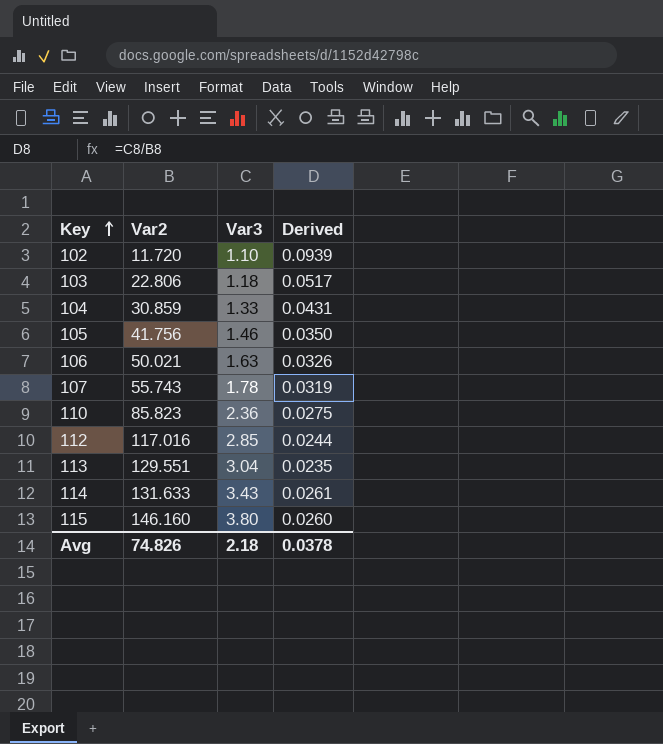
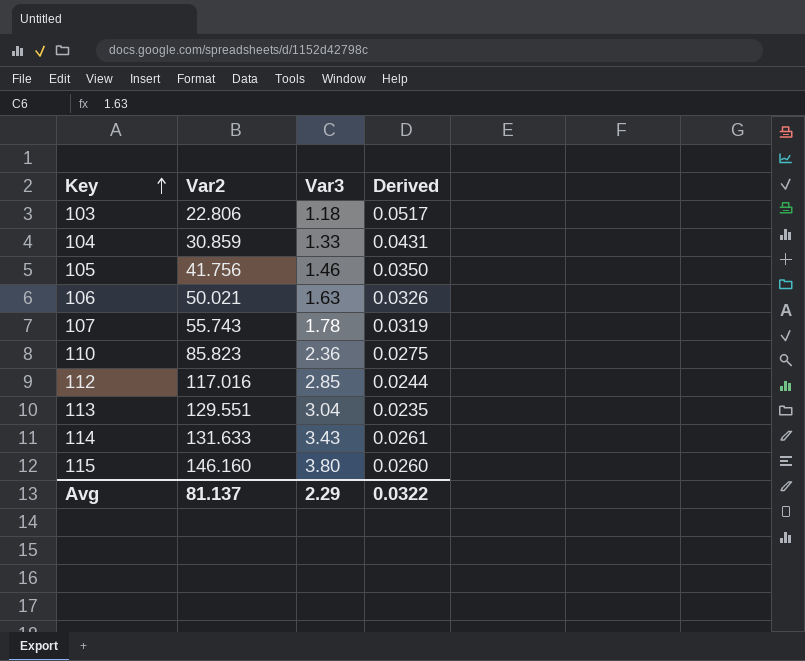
row 102: 11.720 | 1.10 | 0.0939 -> none
Avg | Var2: 74.826 -> 81.137
Avg | Var3: 2.18 -> 2.29
Avg | Derived: 0.0378 -> 0.0322

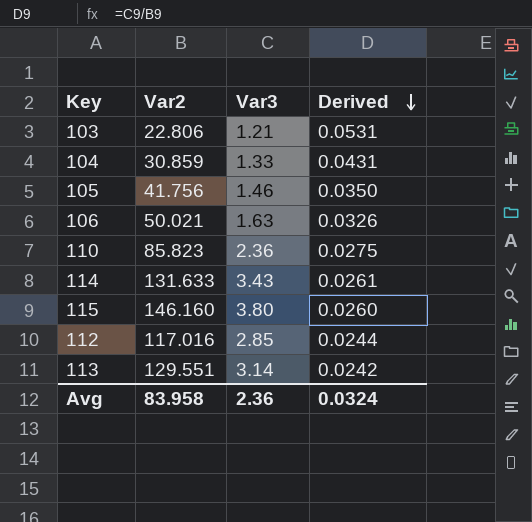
row order: Key ascending -> Derived descending
row 107: 55.743 | 1.78 | 0.0319 -> none
103 | Var3: 1.18 -> 1.21
103 | Derived: 0.0517 -> 0.0531
113 | Var3: 3.04 -> 3.14
113 | Derived: 0.0235 -> 0.0242
Avg | Var2: 81.137 -> 83.958
Avg | Var3: 2.29 -> 2.36
Avg | Derived: 0.0322 -> 0.0324

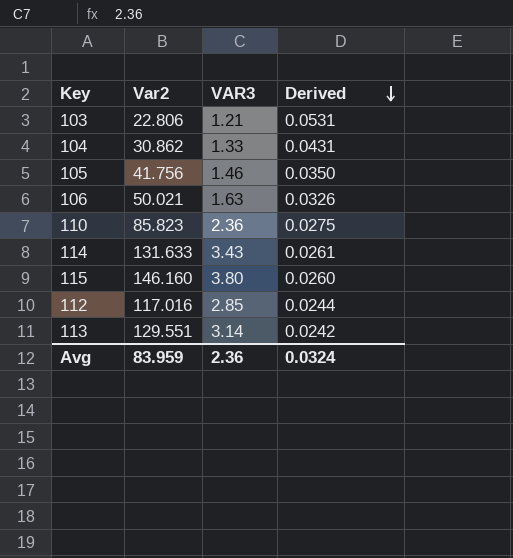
column name: Var3 -> VAR3
104 | Var2: 30.859 -> 30.862
Avg | Var2: 83.958 -> 83.959

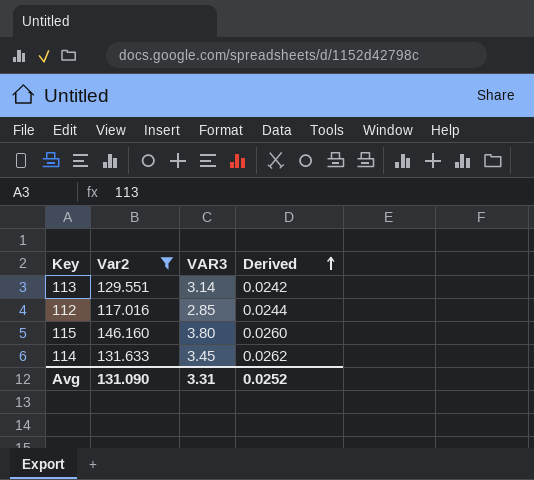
filter: none -> Var2 >= 117.016
row order: Derived descending -> Derived ascending
114 | VAR3: 3.43 -> 3.45
114 | Derived: 0.0261 -> 0.0262
Avg | Var2: 83.959 -> 131.090
Avg | VAR3: 2.36 -> 3.31
Avg | Derived: 0.0324 -> 0.0252

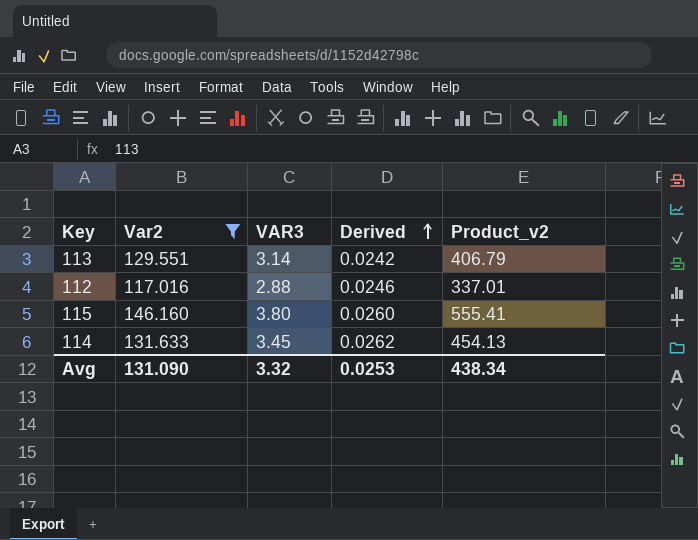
column Product_v2 | formula: none -> [Var2] * [VAR3]
112 | VAR3: 2.85 -> 2.88
112 | Derived: 0.0244 -> 0.0246
Avg | VAR3: 3.31 -> 3.32
Avg | Derived: 0.0252 -> 0.0253

